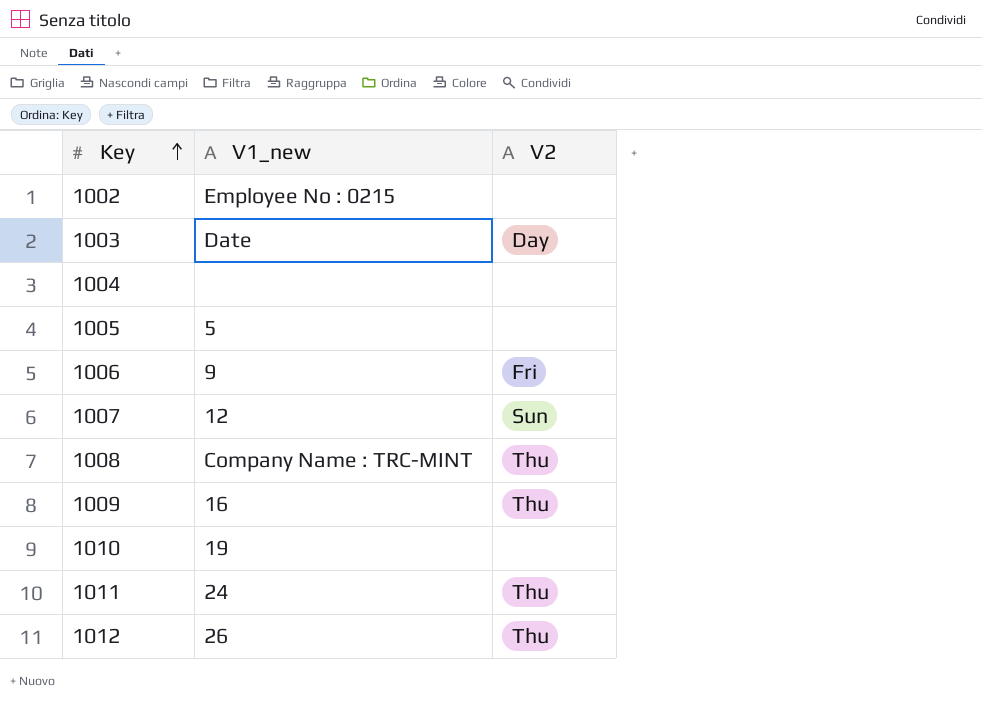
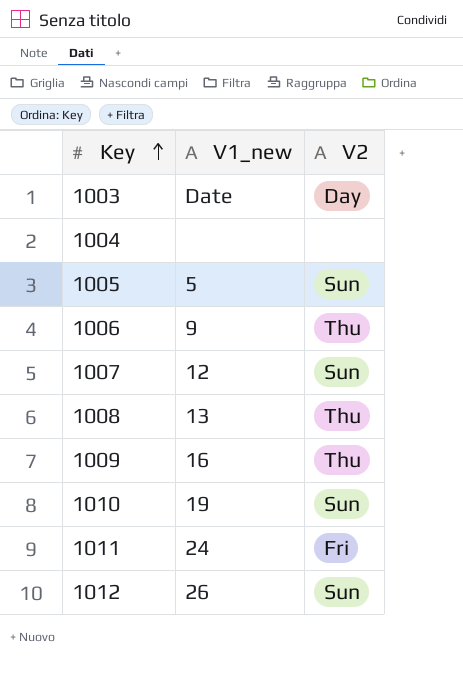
row 1002: Employee No : 0215 | none -> none
1005 | V2: none -> Sun
1006 | V2: Fri -> Thu
1008 | V1_new: Company Name : TRC-MINT -> 13
1010 | V2: none -> Sun
1011 | V2: Thu -> Fri
1012 | V2: Thu -> Sun

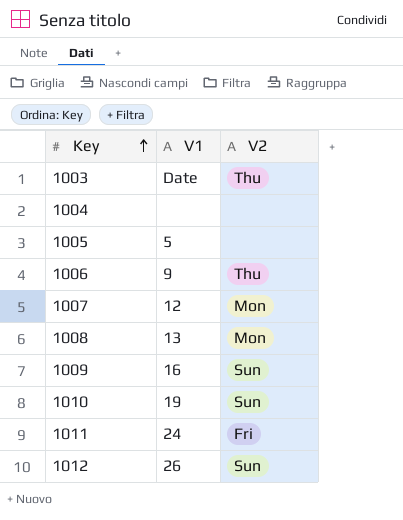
column name: V1_new -> V1
1003 | V2: Day -> Thu
1005 | V2: Sun -> none
1007 | V2: Sun -> Mon
1008 | V2: Thu -> Mon
1009 | V2: Thu -> Sun

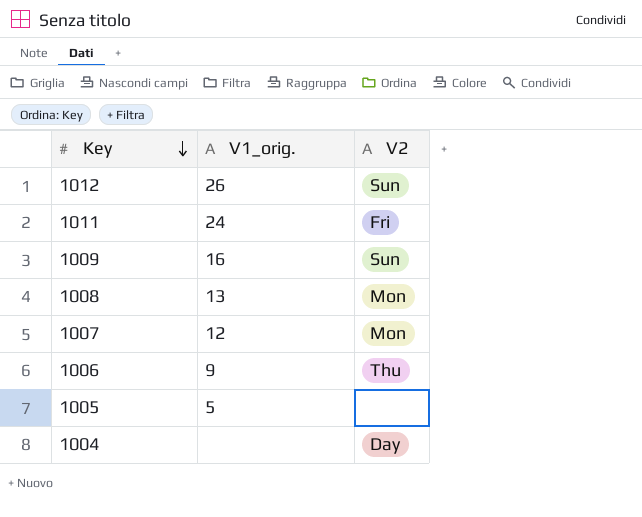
row order: Key ascending -> Key descending
column name: V1 -> V1_orig.
row 1003: Date | Thu -> none
row 1010: 19 | Sun -> none
1004 | V2: none -> Day

